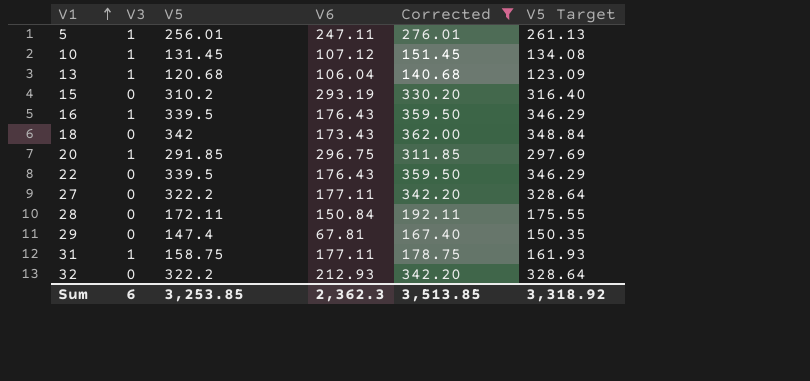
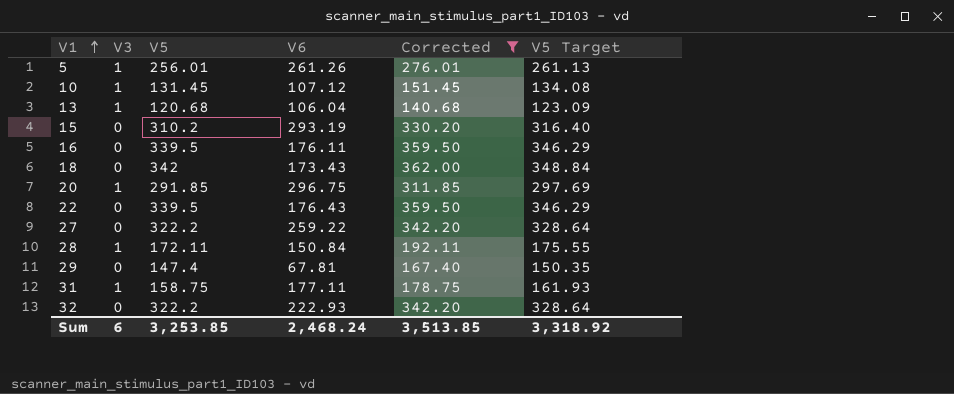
5 | V6: 247.11 -> 261.26
16 | V3: 1 -> 0
16 | V6: 176.43 -> 176.11
27 | V6: 177.11 -> 259.22
28 | V3: 0 -> 1
32 | V6: 212.93 -> 222.93
Sum | V6: 2,362.3 -> 2,468.24

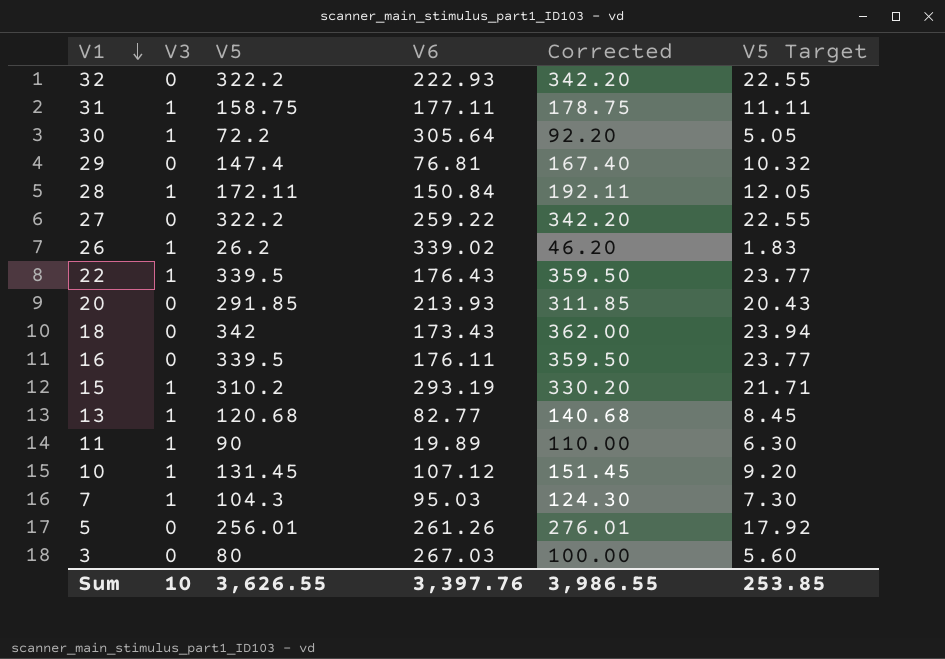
filter: Corrected >= 140.68 -> none
row order: V1 ascending -> V1 descending
column V5 Target | formula: [V5] * 1.02 -> [V5] * 0.07
29 | V6: 67.81 -> 76.81
22 | V3: 0 -> 1
20 | V3: 1 -> 0
20 | V6: 296.75 -> 213.93
15 | V3: 0 -> 1
13 | V6: 106.04 -> 82.77
5 | V3: 1 -> 0
Sum | V3: 6 -> 10
Sum | V5: 3,253.85 -> 3,626.55
Sum | V6: 2,468.24 -> 3,397.76
Sum | Corrected: 3,513.85 -> 3,986.55
Sum | V5 Target: 3,318.92 -> 253.85

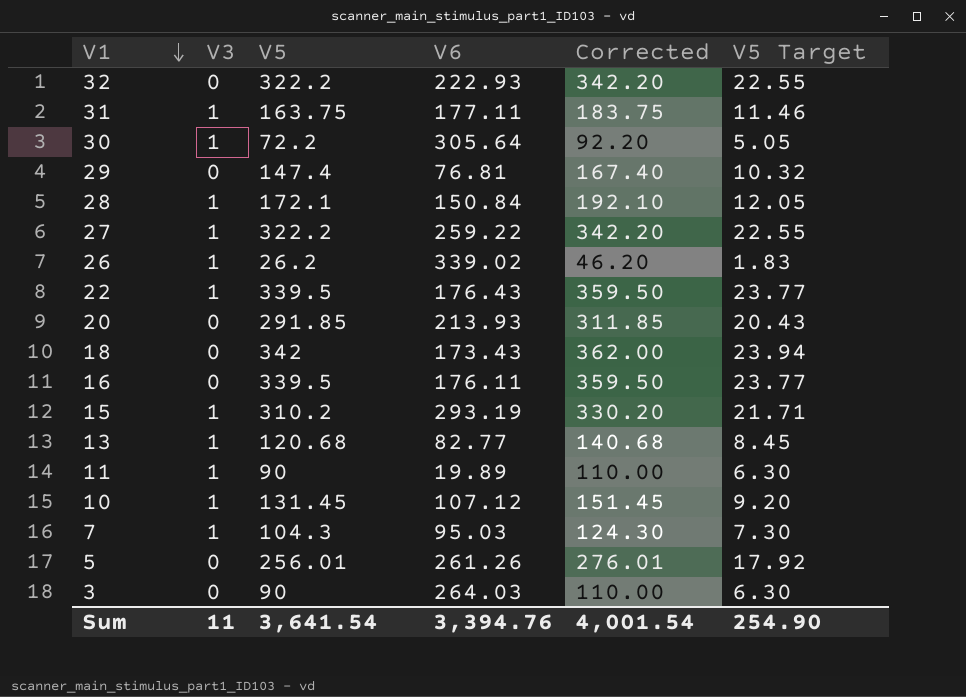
31 | V5: 158.75 -> 163.75
31 | Corrected: 178.75 -> 183.75
31 | V5 Target: 11.11 -> 11.46
28 | V5: 172.11 -> 172.1
28 | Corrected: 192.11 -> 192.10
27 | V3: 0 -> 1
3 | V5: 80 -> 90
3 | V6: 267.03 -> 264.03
3 | Corrected: 100.00 -> 110.00
3 | V5 Target: 5.60 -> 6.30
Sum | V3: 10 -> 11
Sum | V5: 3,626.55 -> 3,641.54
Sum | V6: 3,397.76 -> 3,394.76
Sum | Corrected: 3,986.55 -> 4,001.54
Sum | V5 Target: 253.85 -> 254.90

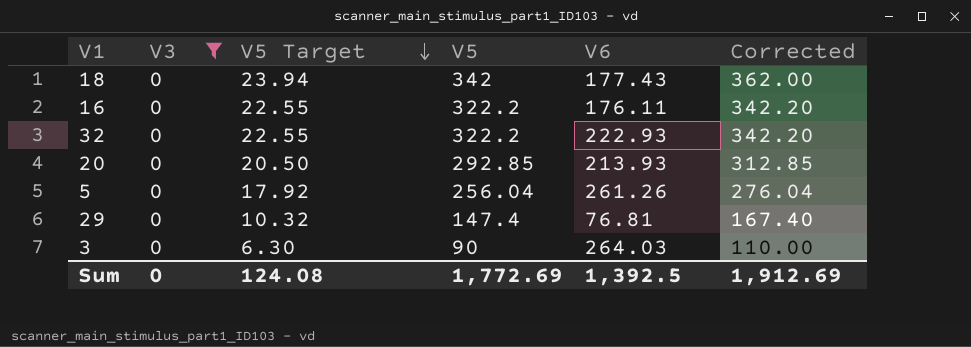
filter: none -> V3 = 0
row order: V1 descending -> V5 Target descending
column V5 Target | position: 6 -> 3
18 | V6: 173.43 -> 177.43
16 | V5 Target: 23.77 -> 22.55
16 | V5: 339.5 -> 322.2
16 | Corrected: 359.50 -> 342.20
20 | V5 Target: 20.43 -> 20.50
20 | V5: 291.85 -> 292.85
20 | Corrected: 311.85 -> 312.85
5 | V5: 256.01 -> 256.04
5 | Corrected: 276.01 -> 276.04
Sum | V3: 11 -> 0
Sum | V5 Target: 254.90 -> 124.08
Sum | V5: 3,641.54 -> 1,772.69
Sum | V6: 3,394.76 -> 1,392.5
Sum | Corrected: 4,001.54 -> 1,912.69

